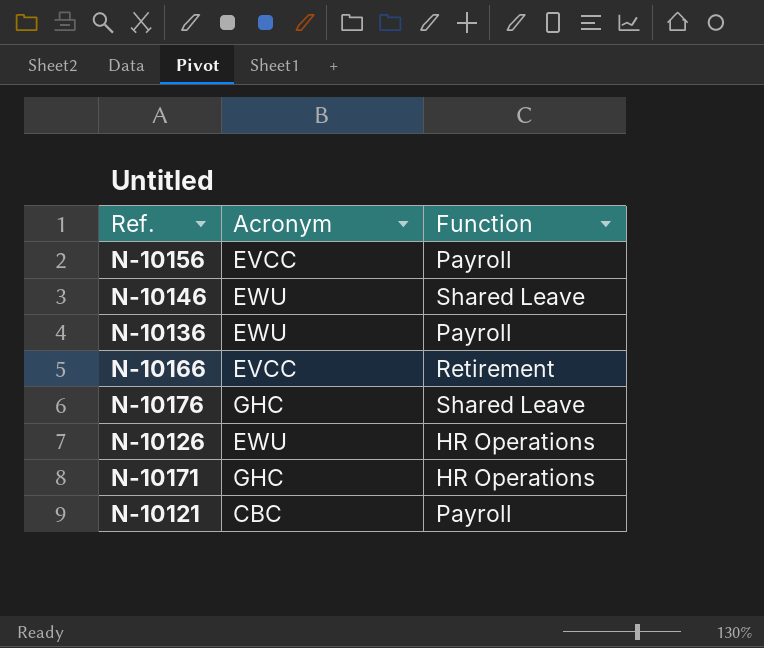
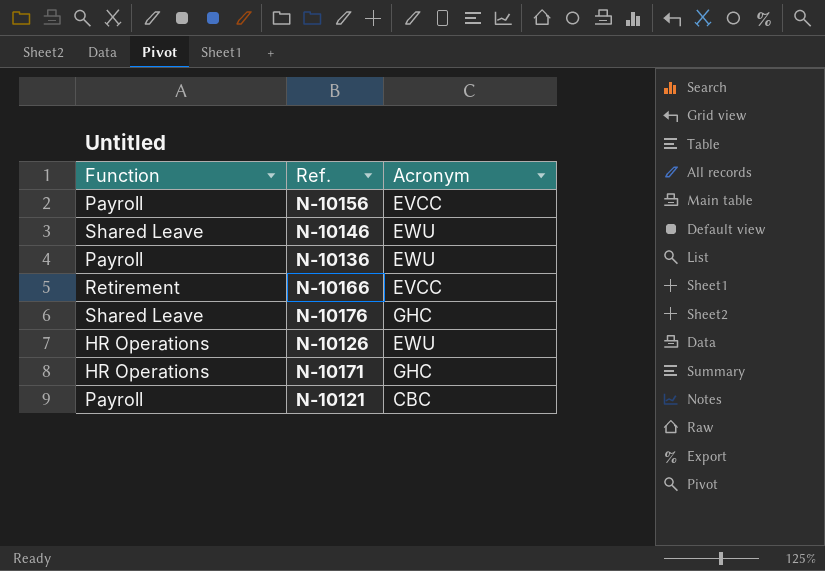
column Function | position: 3 -> 1

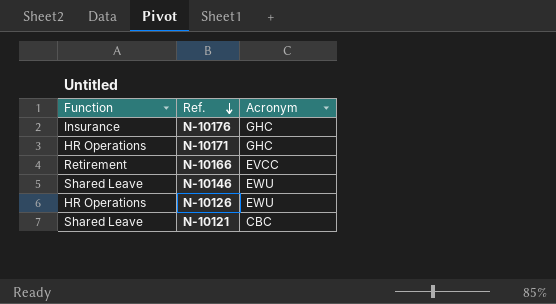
row order: none -> Ref. descending
row N-10156: Payroll | EVCC -> none
row N-10136: Payroll | EWU -> none
N-10176 | Function: Shared Leave -> Insurance
N-10121 | Function: Payroll -> Shared Leave

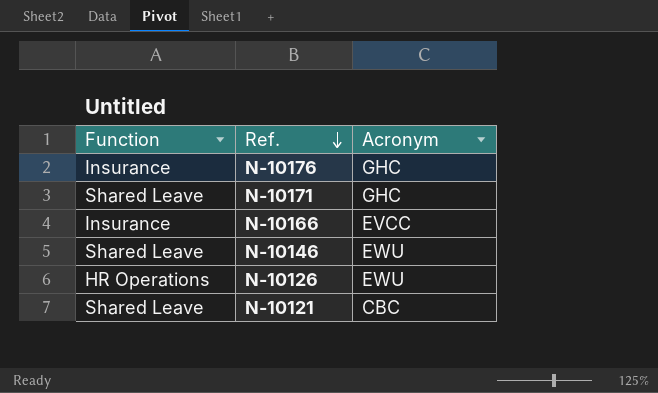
N-10171 | Function: HR Operations -> Shared Leave
N-10166 | Function: Retirement -> Insurance

